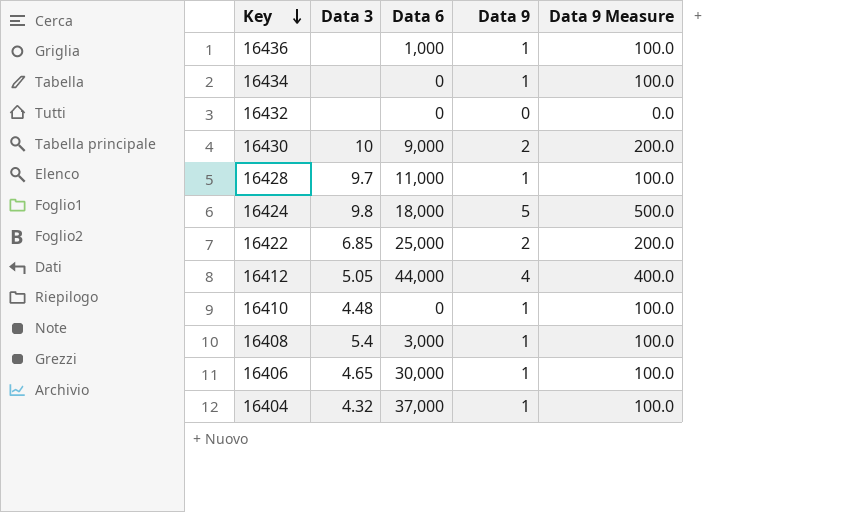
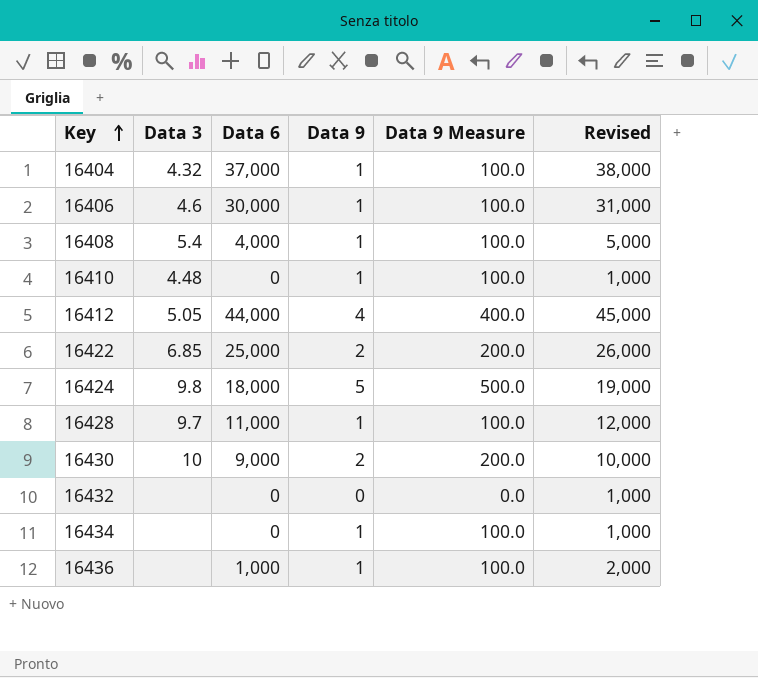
row order: Key descending -> Key ascending
column Revised | formula: none -> [Data 6] + 1000
16406 | Data 3: 4.65 -> 4.6
16408 | Data 6: 3,000 -> 4,000

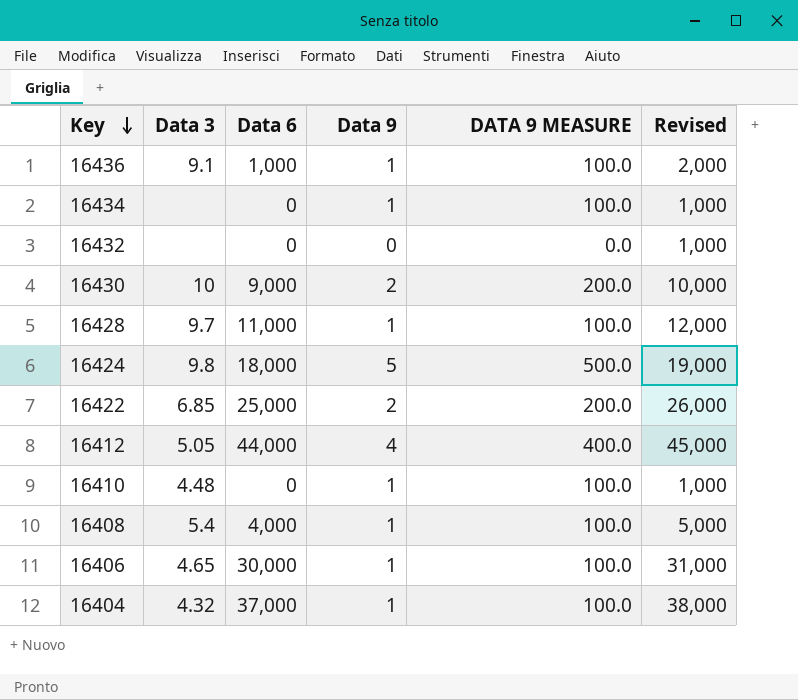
row order: Key ascending -> Key descending
column name: Data 9 Measure -> DATA 9 MEASURE
16436 | Data 3: none -> 9.1
16406 | Data 3: 4.6 -> 4.65

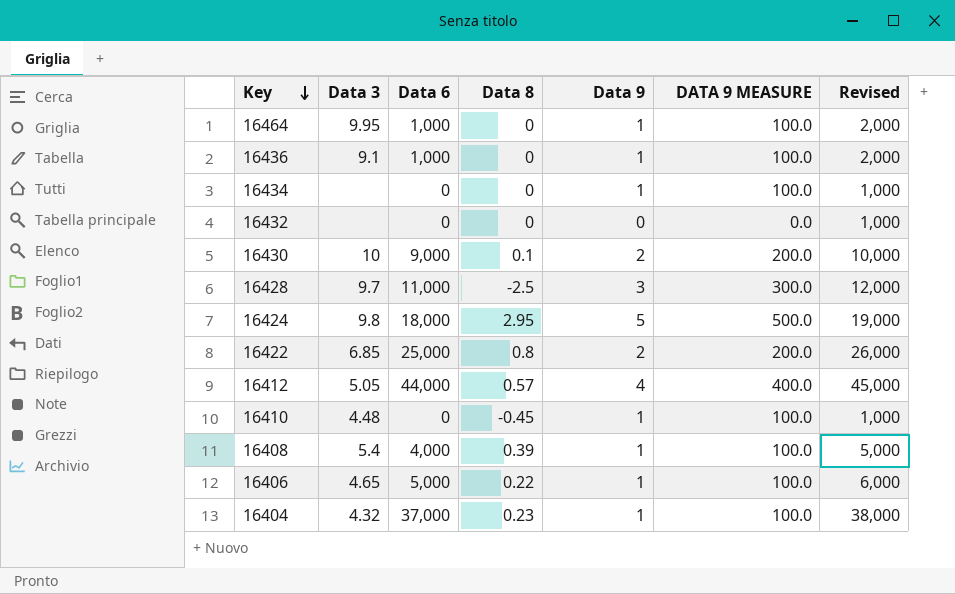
column Data 8 | position: none -> 4
row 16464: none -> 9.95 | 1,000 | 0 | 1 | 100.0 | 2,000
16428 | Data 9: 1 -> 3
16428 | DATA 9 MEASURE: 100.0 -> 300.0
16406 | Data 6: 30,000 -> 5,000
16406 | Revised: 31,000 -> 6,000

